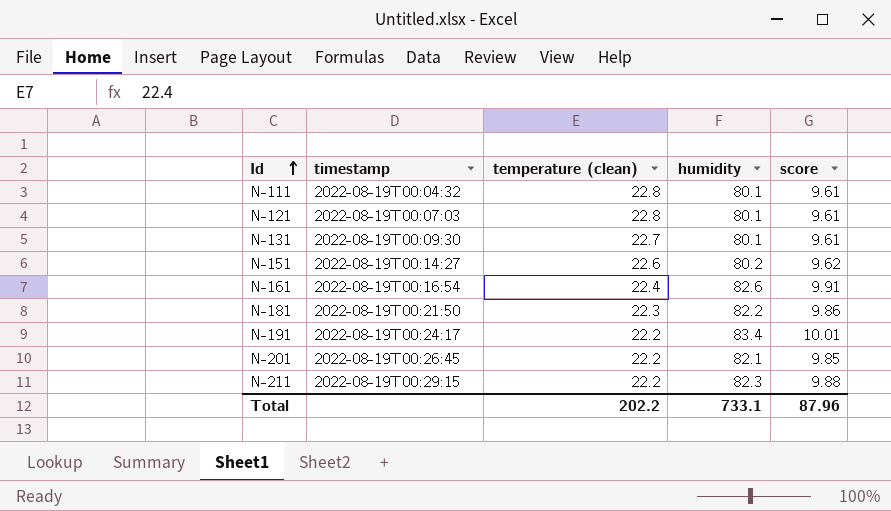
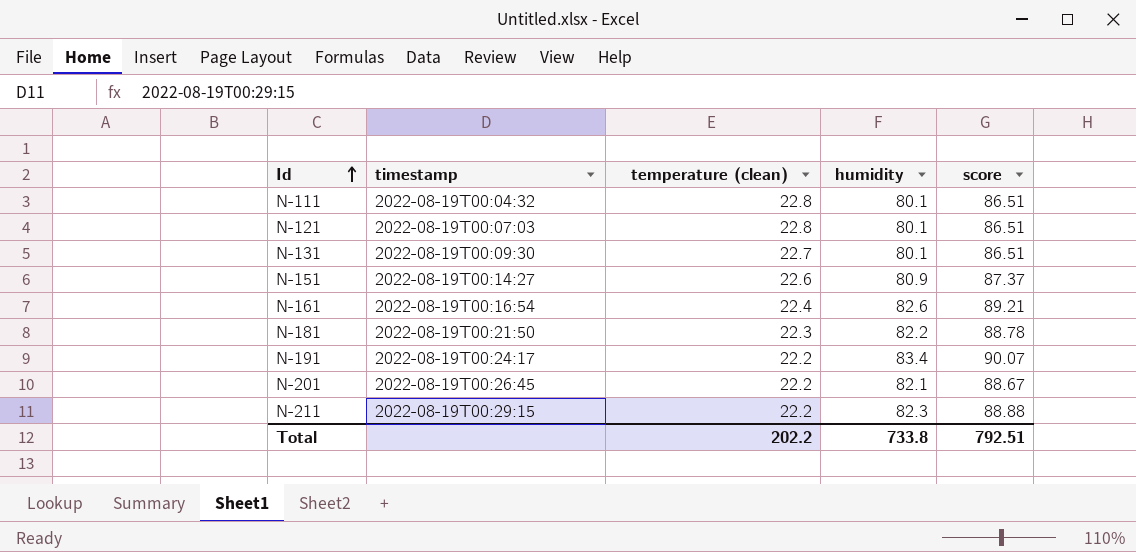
column score | formula: [humidity] * 0.12 -> [humidity] * 1.08
N-151 | humidity: 80.2 -> 80.9
Total | humidity: 733.1 -> 733.8
Total | score: 87.96 -> 792.51

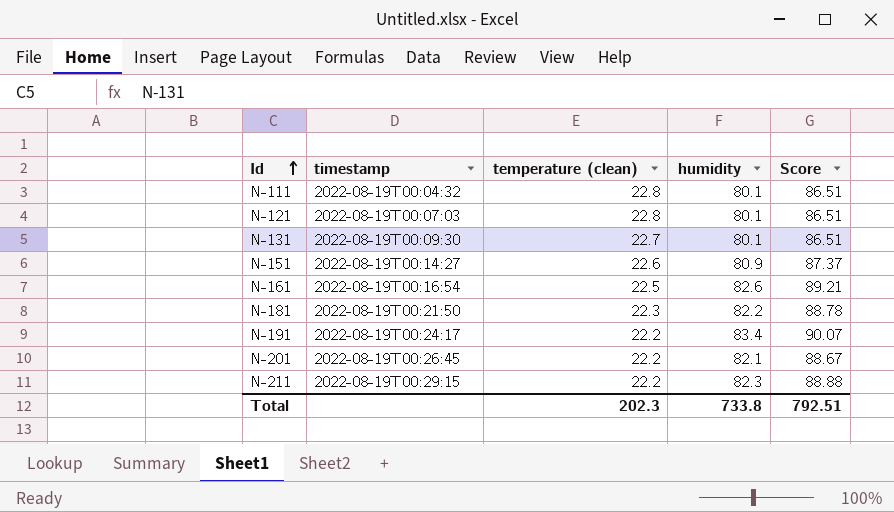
column name: score -> Score
N-161 | temperature (clean): 22.4 -> 22.5
Total | temperature (clean): 202.2 -> 202.3

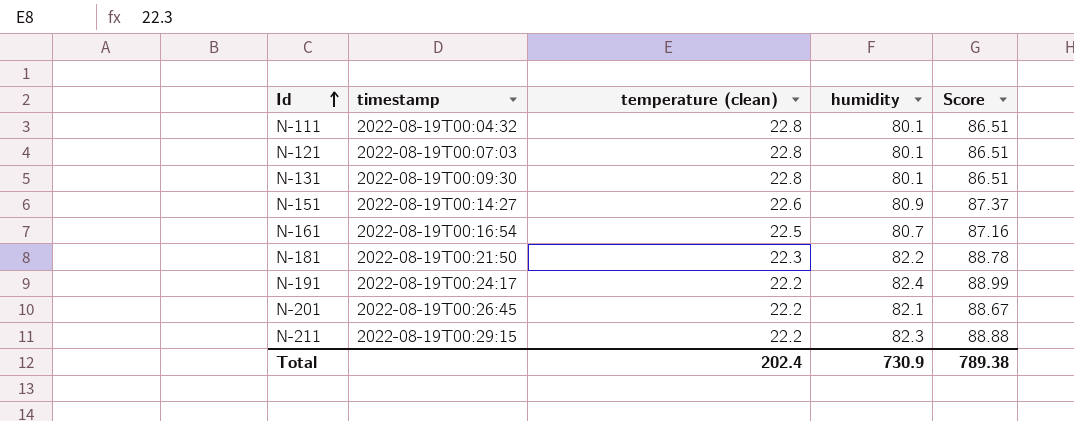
N-131 | temperature (clean): 22.7 -> 22.8
N-161 | humidity: 82.6 -> 80.7
N-161 | Score: 89.21 -> 87.16
N-191 | humidity: 83.4 -> 82.4
N-191 | Score: 90.07 -> 88.99
Total | temperature (clean): 202.3 -> 202.4
Total | humidity: 733.8 -> 730.9
Total | Score: 792.51 -> 789.38

